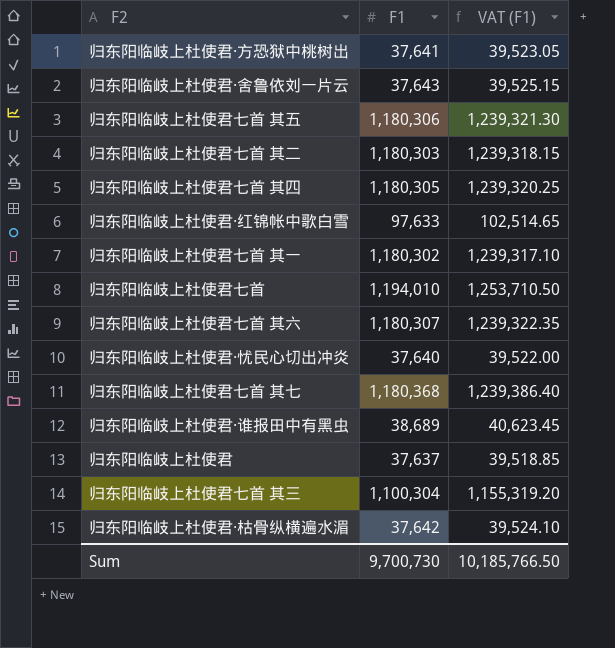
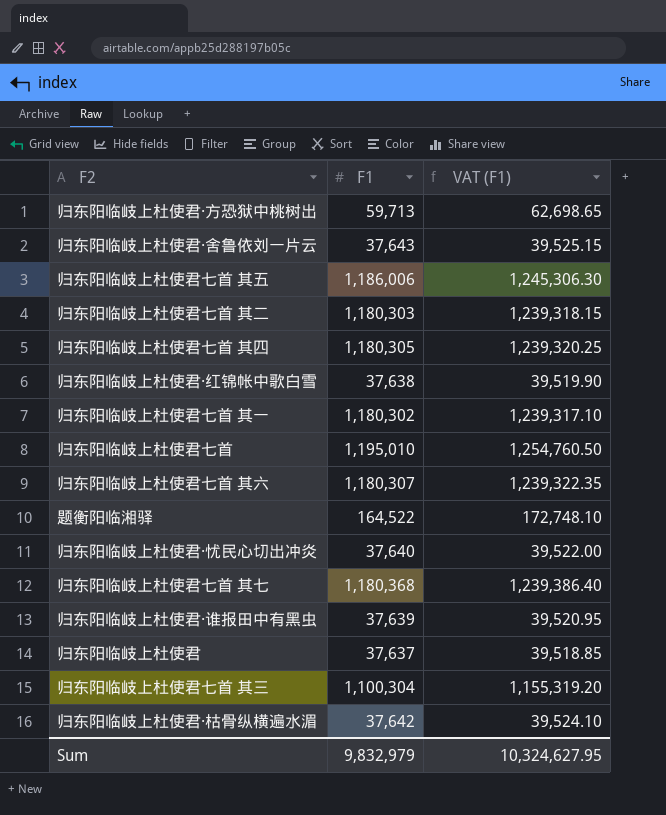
归东阳临岐上杜使君·方恐狱中桃树出 | F1: 37,641 -> 59,713
归东阳临岐上杜使君·方恐狱中桃树出 | VAT (F1): 39,523.05 -> 62,698.65
归东阳临岐上杜使君七首 其五 | F1: 1,180,306 -> 1,186,006
归东阳临岐上杜使君七首 其五 | VAT (F1): 1,239,321.30 -> 1,245,306.30
归东阳临岐上杜使君·红锦帐中歌白雪 | F1: 97,633 -> 37,638
归东阳临岐上杜使君·红锦帐中歌白雪 | VAT (F1): 102,514.65 -> 39,519.90
归东阳临岐上杜使君七首 | F1: 1,194,010 -> 1,195,010
归东阳临岐上杜使君七首 | VAT (F1): 1,253,710.50 -> 1,254,760.50
row 题衡阳临湘驿: none -> 164,522 | 172,748.10
归东阳临岐上杜使君·谁报田中有黑虫 | F1: 38,689 -> 37,639
归东阳临岐上杜使君·谁报田中有黑虫 | VAT (F1): 40,623.45 -> 39,520.95
Sum | F1: 9,700,730 -> 9,832,979
Sum | VAT (F1): 10,185,766.50 -> 10,324,627.95

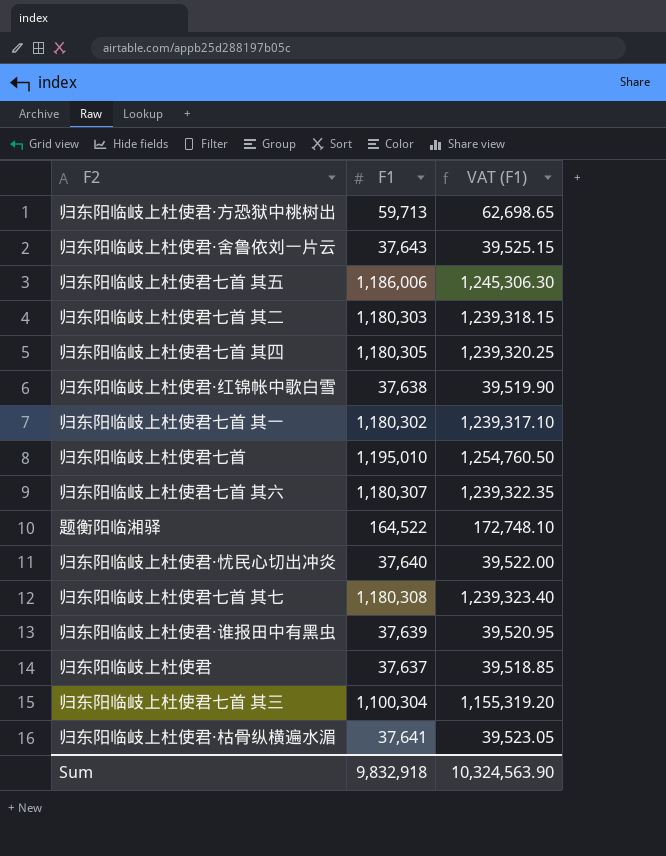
归东阳临岐上杜使君七首 其七 | F1: 1,180,368 -> 1,180,308
归东阳临岐上杜使君七首 其七 | VAT (F1): 1,239,386.40 -> 1,239,323.40
归东阳临岐上杜使君·枯骨纵横遍水湄 | F1: 37,642 -> 37,641
归东阳临岐上杜使君·枯骨纵横遍水湄 | VAT (F1): 39,524.10 -> 39,523.05
Sum | F1: 9,832,979 -> 9,832,918
Sum | VAT (F1): 10,324,627.95 -> 10,324,563.90

